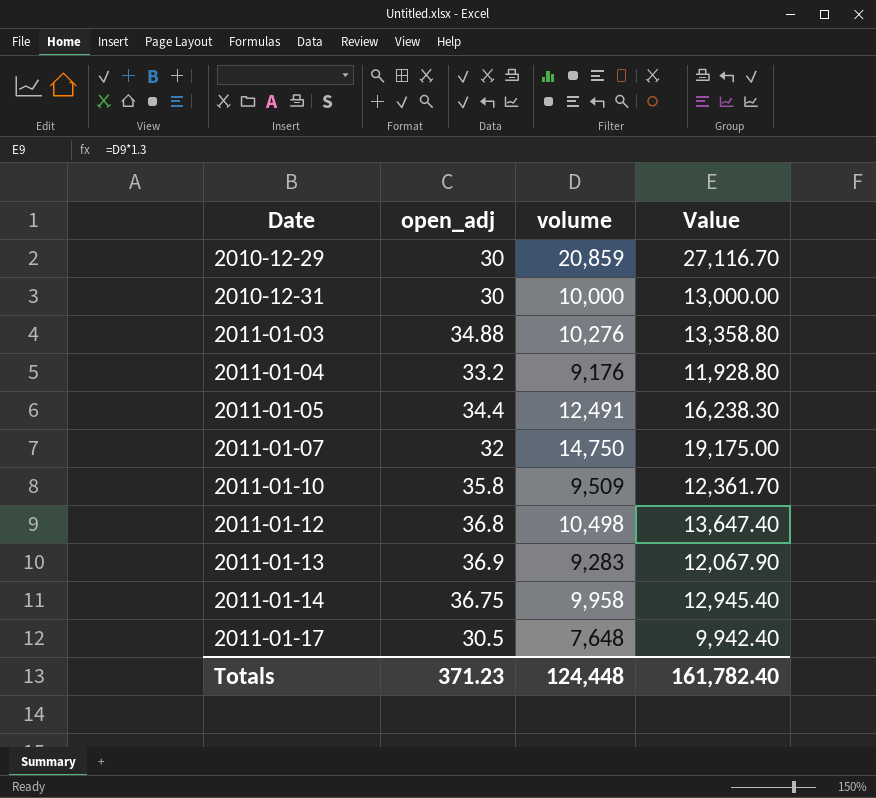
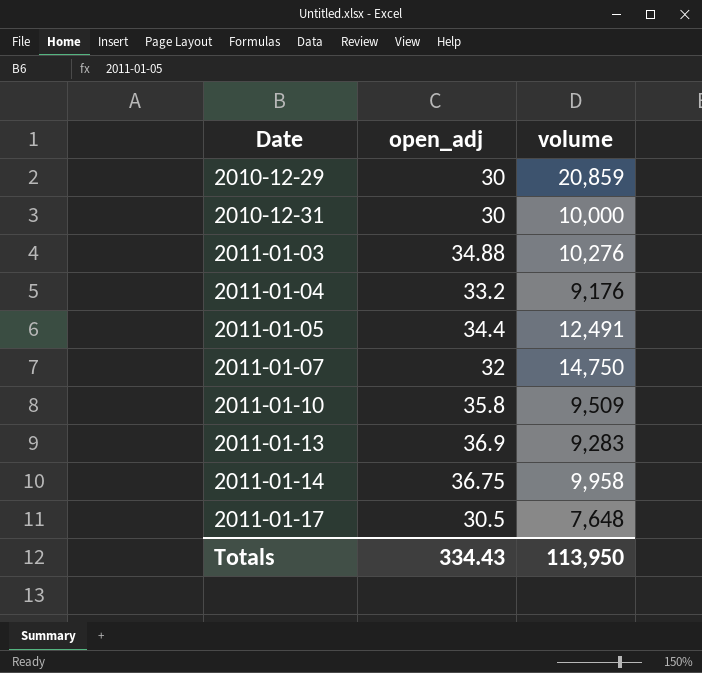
column Value | formula: [volume] * 1.3 -> none
row 2011-01-12: 36.8 | 10,498 | 13,647.40 -> none
Totals | open_adj: 371.23 -> 334.43
Totals | volume: 124,448 -> 113,950

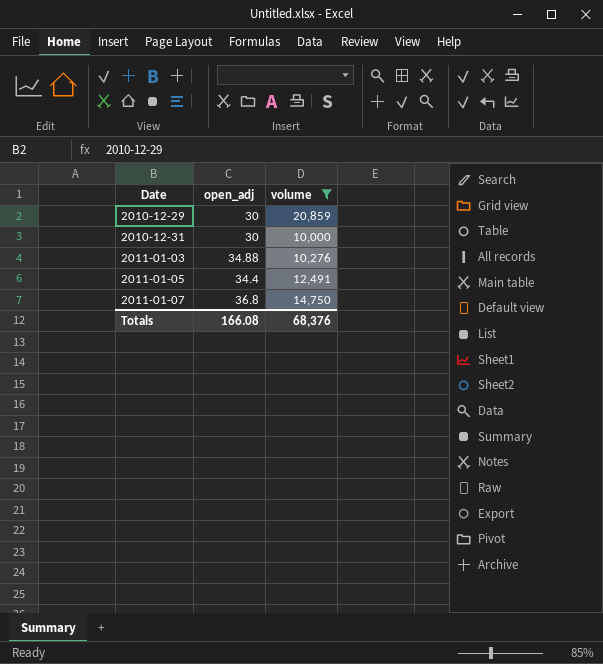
filter: none -> volume >= 10,000
2011-01-07 | open_adj: 32 -> 36.8
Totals | open_adj: 334.43 -> 166.08
Totals | volume: 113,950 -> 68,376

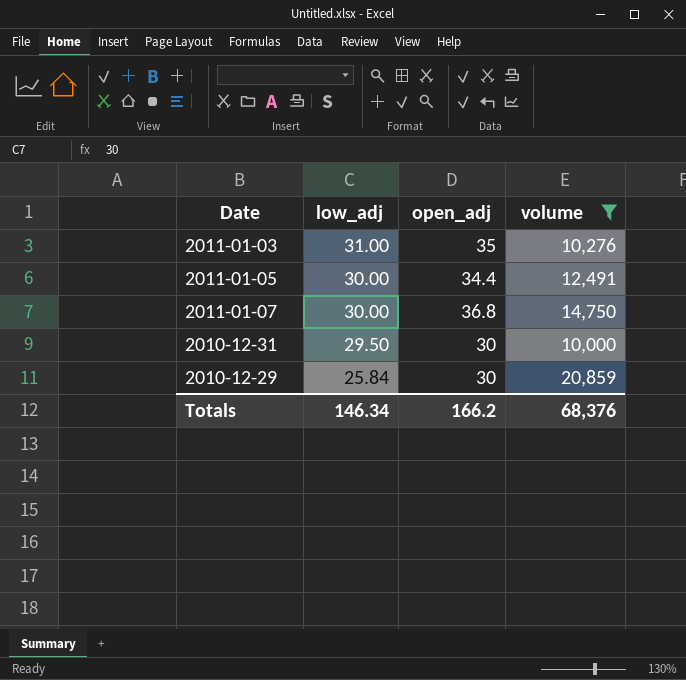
row order: Date ascending -> low_adj descending
column low_adj | position: none -> 2
2011-01-03 | open_adj: 34.88 -> 35
Totals | open_adj: 166.08 -> 166.2

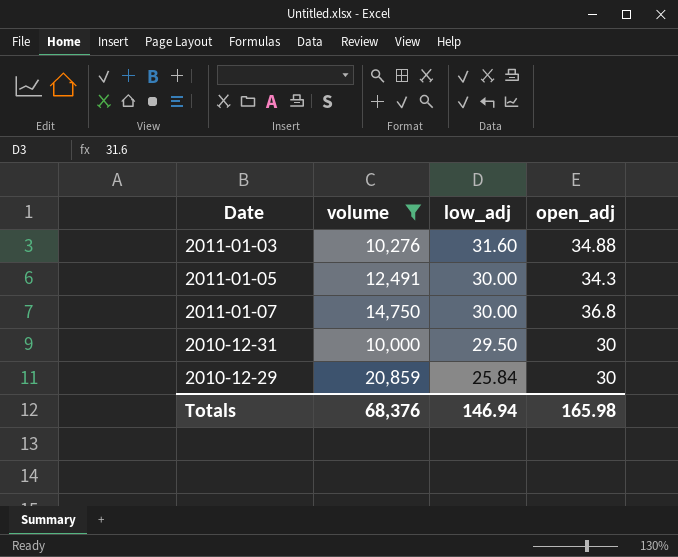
column volume | position: 4 -> 2
2011-01-03 | low_adj: 31.00 -> 31.60
2011-01-03 | open_adj: 35 -> 34.88
2011-01-05 | open_adj: 34.4 -> 34.3
Totals | low_adj: 146.34 -> 146.94
Totals | open_adj: 166.2 -> 165.98

